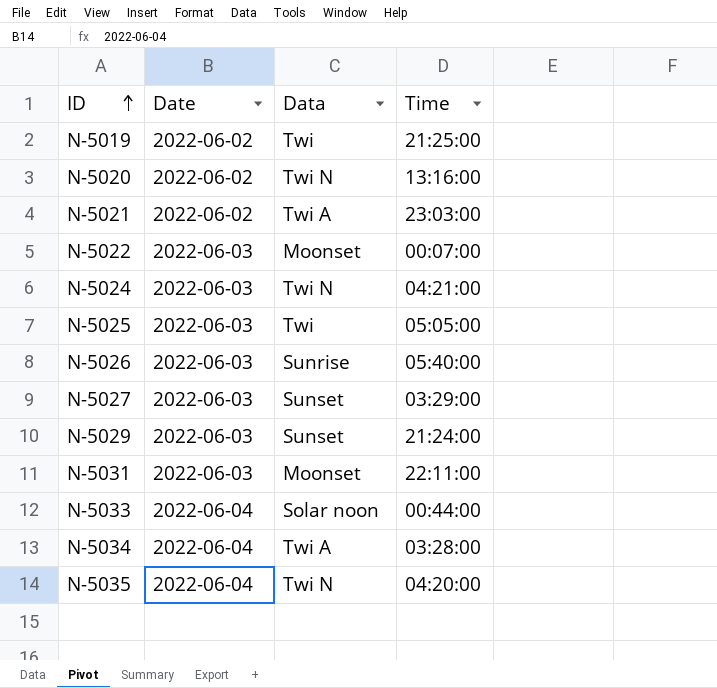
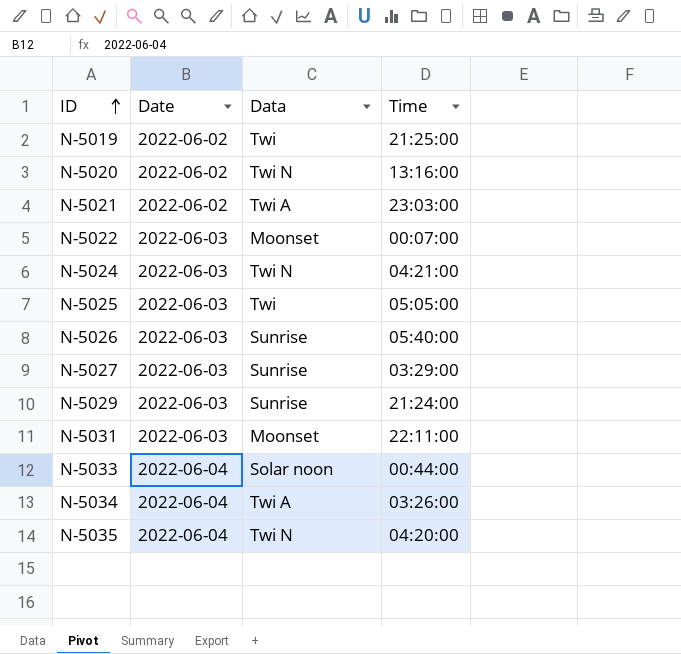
N-5027 | Data: Sunset -> Sunrise
N-5029 | Data: Sunset -> Sunrise
N-5034 | Time: 03:28:00 -> 03:26:00

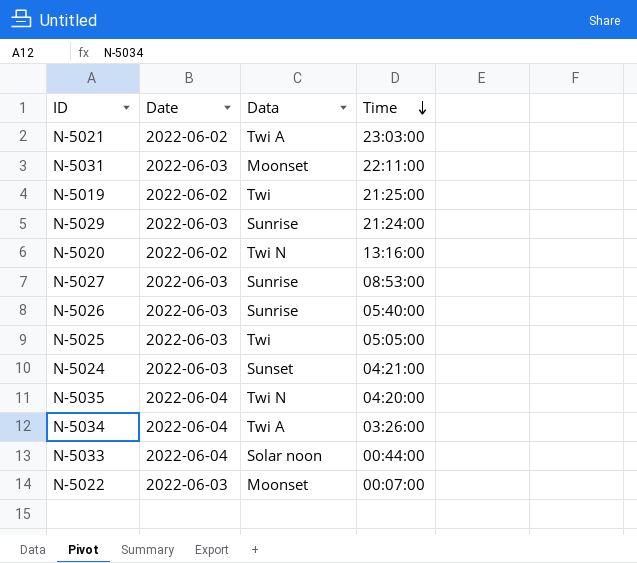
row order: ID ascending -> Time descending
N-5027 | Time: 03:29:00 -> 08:53:00
N-5024 | Data: Twi N -> Sunset

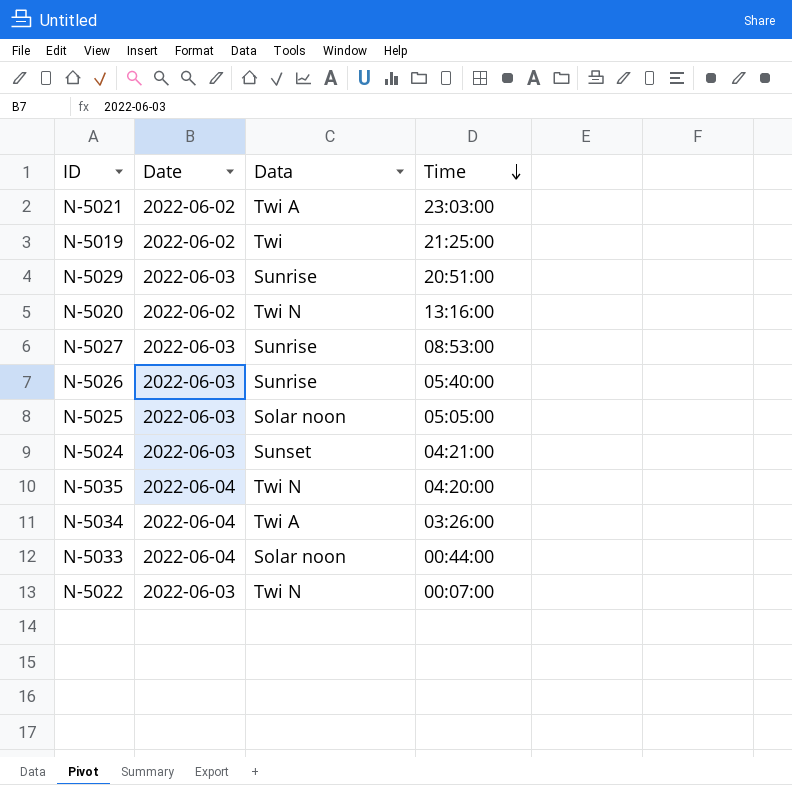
row N-5031: 2022-06-03 | Moonset | 22:11:00 -> none
N-5029 | Time: 21:24:00 -> 20:51:00
N-5025 | Data: Twi -> Solar noon
N-5022 | Data: Moonset -> Twi N

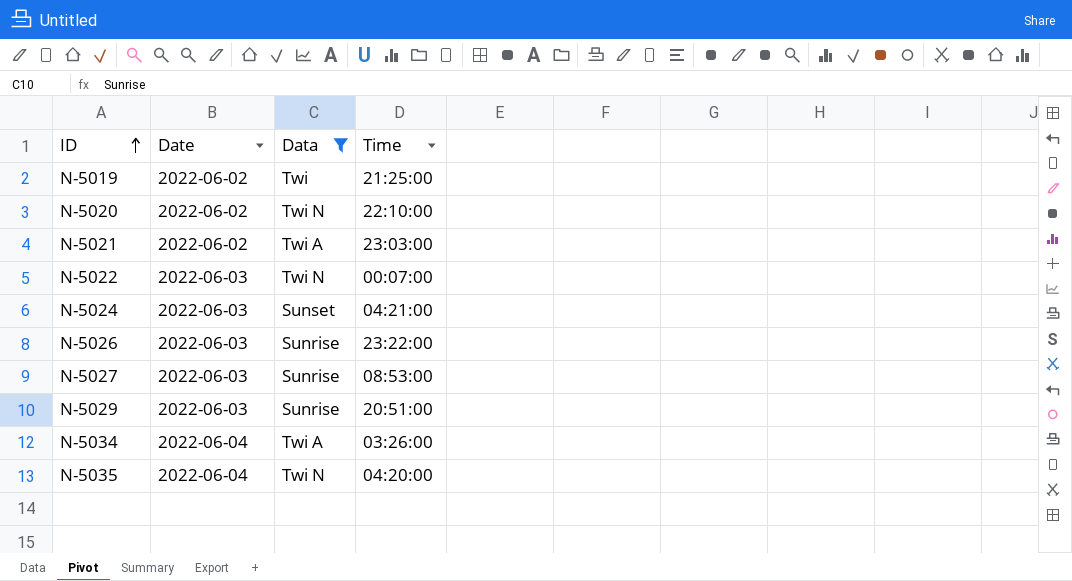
filter: none -> Data != Solar noon
row order: Time descending -> ID ascending
N-5020 | Time: 13:16:00 -> 22:10:00
N-5026 | Time: 05:40:00 -> 23:22:00

